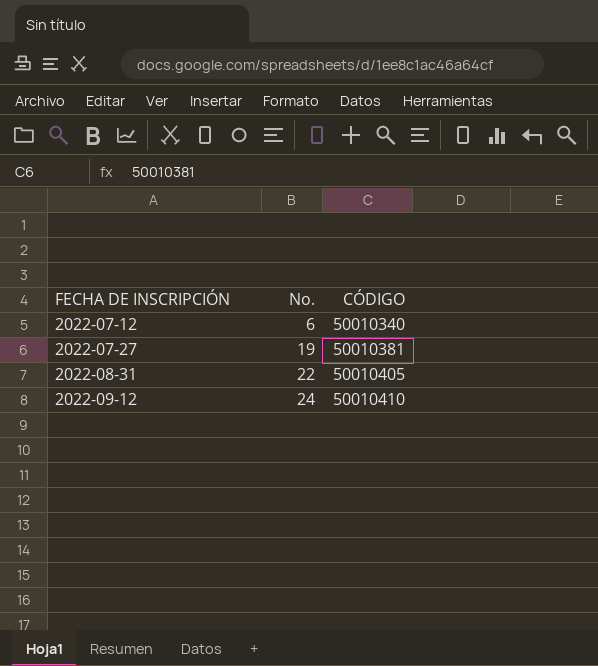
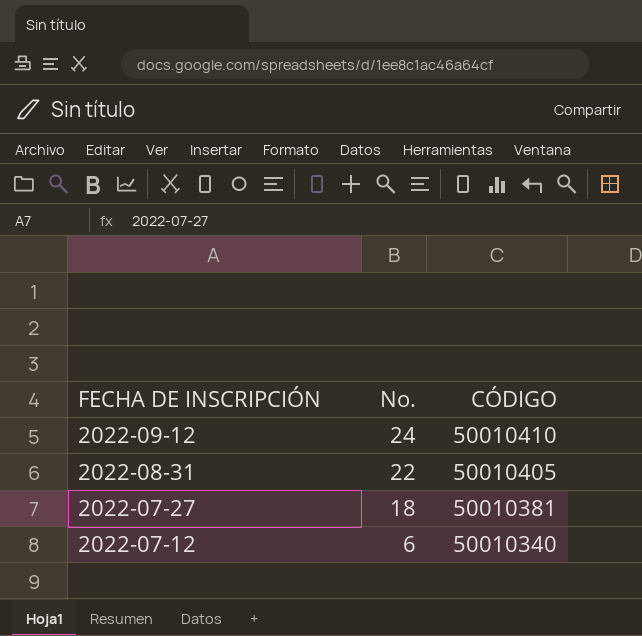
row order: FECHA DE INSCRIPCIÓN ascending -> FECHA DE INSCRIPCIÓN descending
2022-07-27 | No.: 19 -> 18

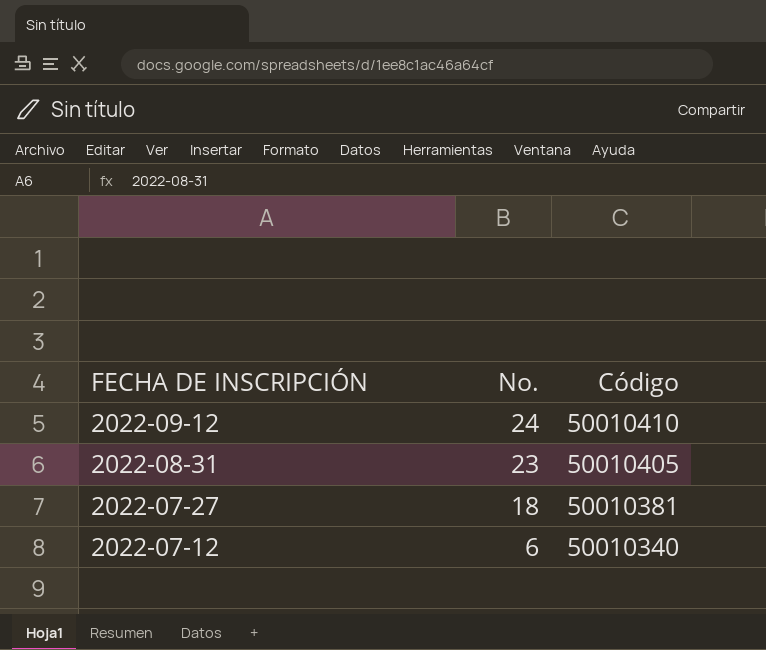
column name: CÓDIGO -> Código
2022-08-31 | No.: 22 -> 23

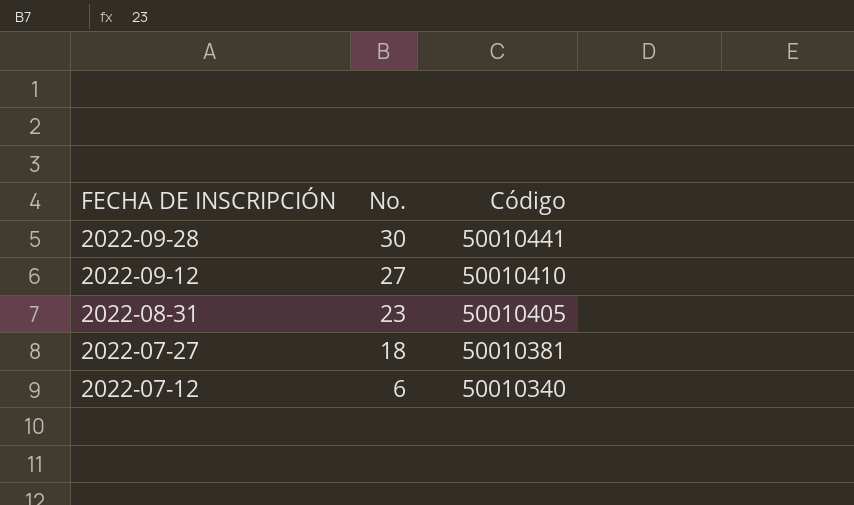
row 2022-09-28: none -> 30 | 50010441
2022-09-12 | No.: 24 -> 27

